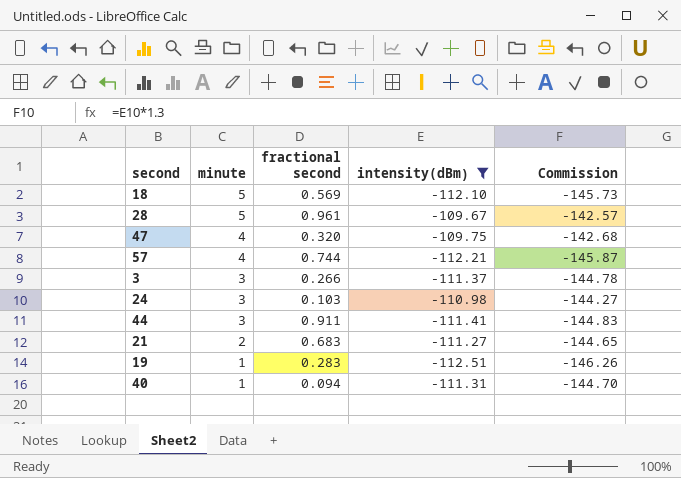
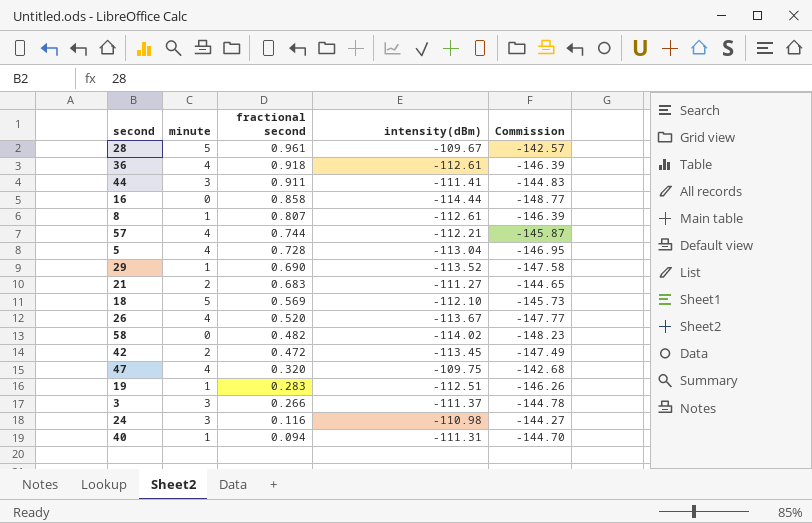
filter: intensity(dBm) >= -112.51 -> none
row order: minute descending -> fractional second descending
24 | fractional second: 0.103 -> 0.116

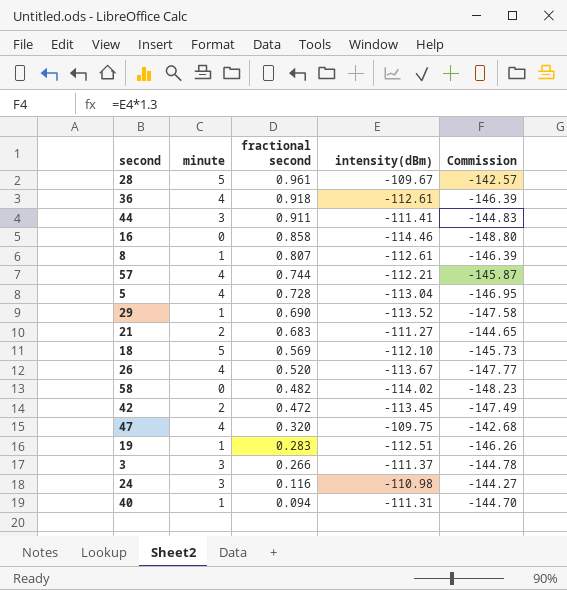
16 | intensity(dBm): -114.44 -> -114.46
16 | Commission: -148.77 -> -148.80

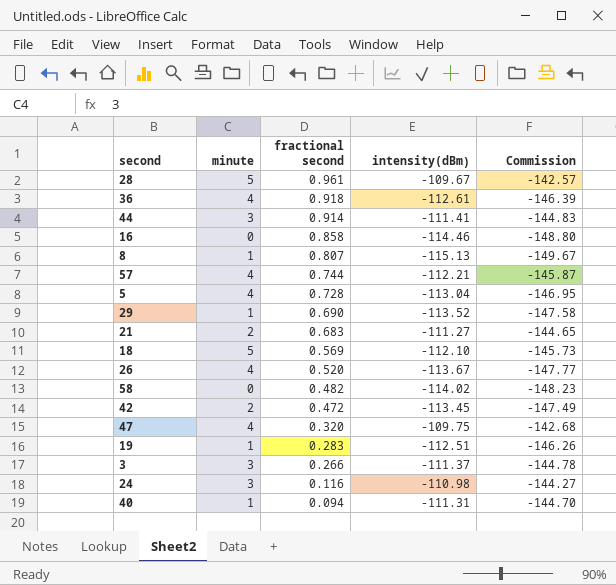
44 | fractional second: 0.911 -> 0.914
8 | intensity(dBm): -112.61 -> -115.13
8 | Commission: -146.39 -> -149.67

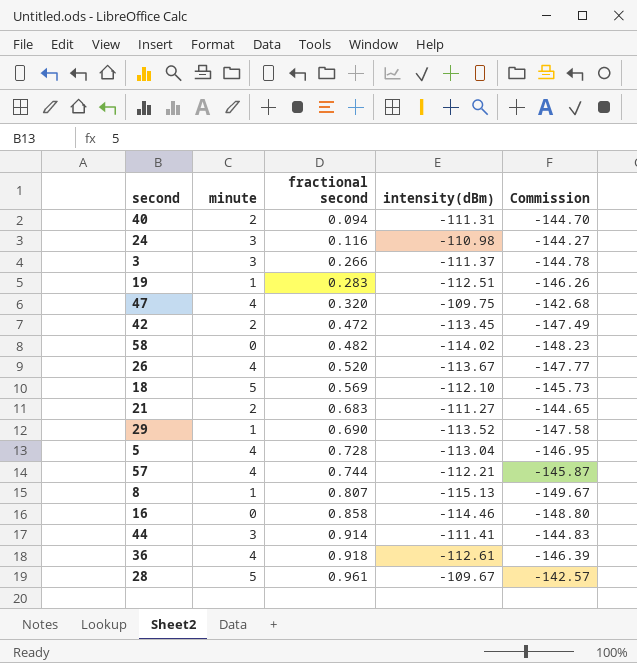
row order: fractional second descending -> fractional second ascending
40 | minute: 1 -> 2

